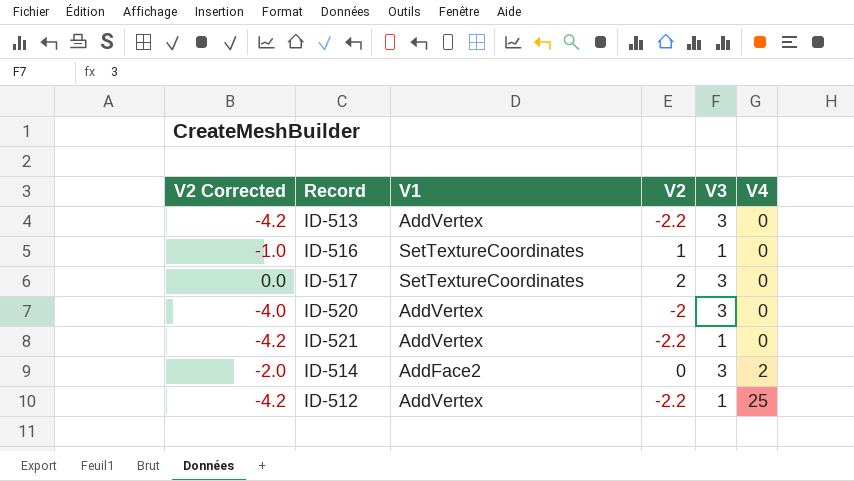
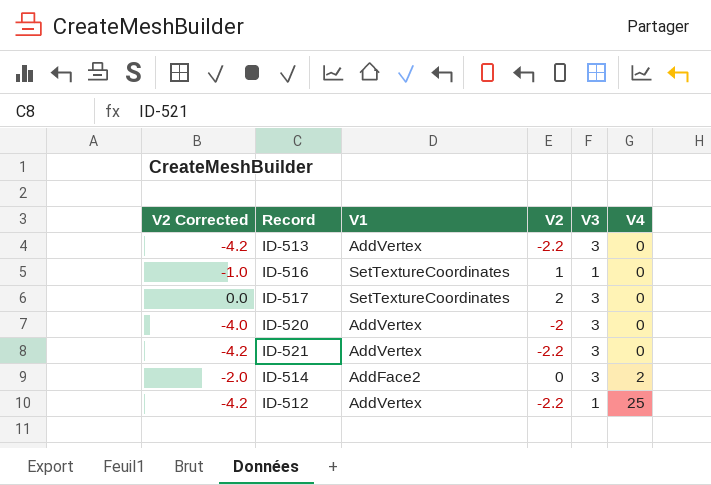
ID-521 | V3: 1 -> 3

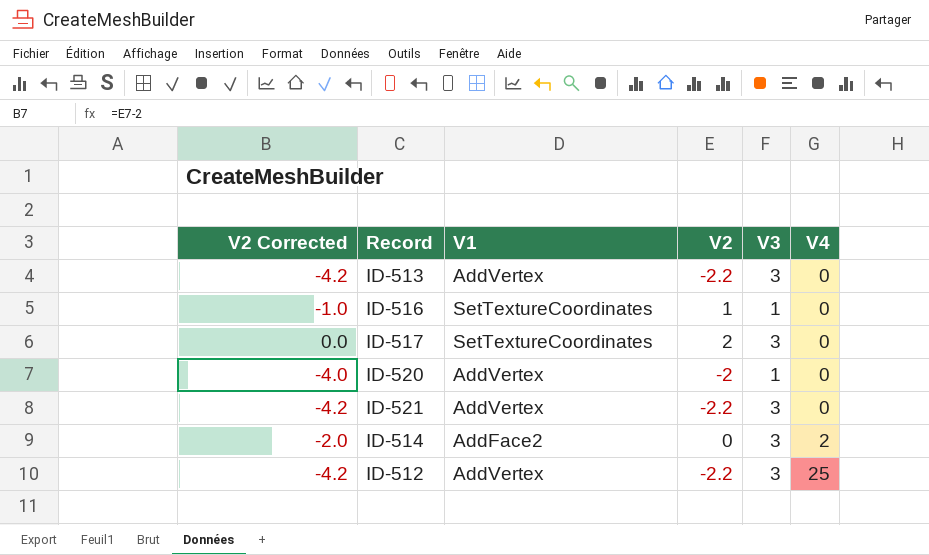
ID-520 | V3: 3 -> 1
ID-512 | V3: 1 -> 3

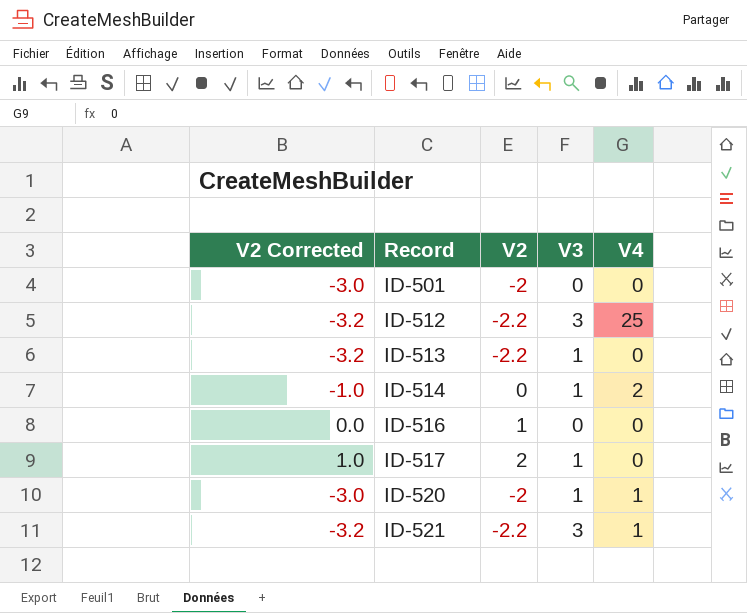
row order: V4 ascending -> Record ascending
column V1 | position: 3 -> none
column V2 Corrected | formula: [V2] - 2 -> [V2] - 1
row ID-501: none -> -3.0 | -2 | 0 | 0
ID-513 | V3: 3 -> 1
ID-514 | V3: 3 -> 1
ID-516 | V3: 1 -> 0
ID-517 | V3: 3 -> 1
ID-520 | V4: 0 -> 1
ID-521 | V4: 0 -> 1

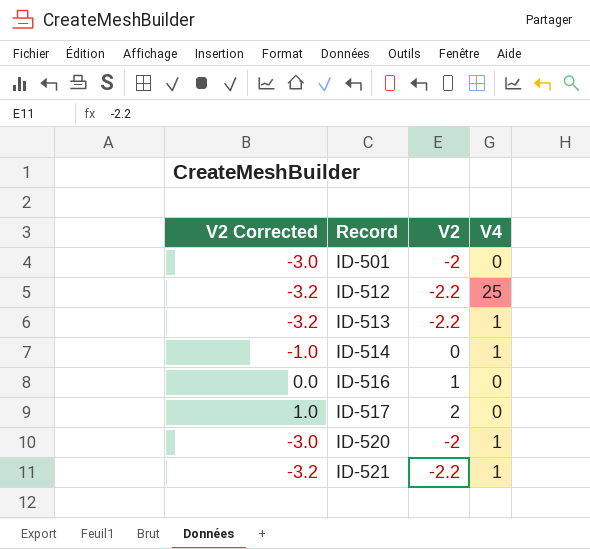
column V3 | position: 4 -> none
ID-513 | V4: 0 -> 1
ID-514 | V4: 2 -> 1

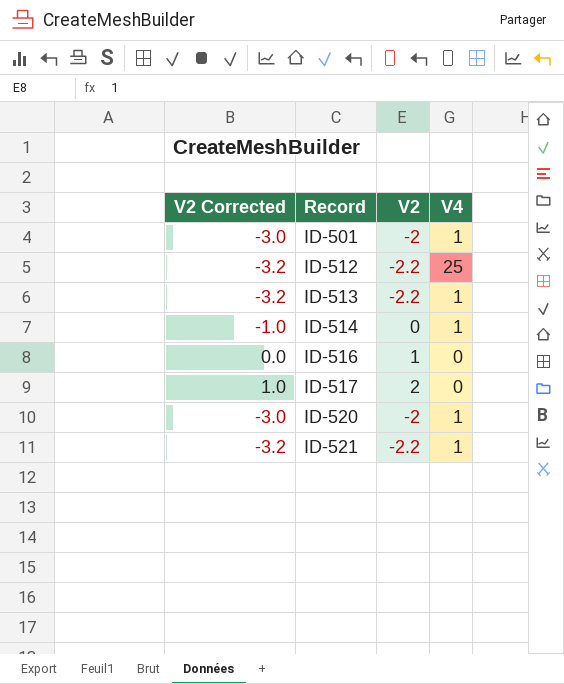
ID-501 | V4: 0 -> 1

